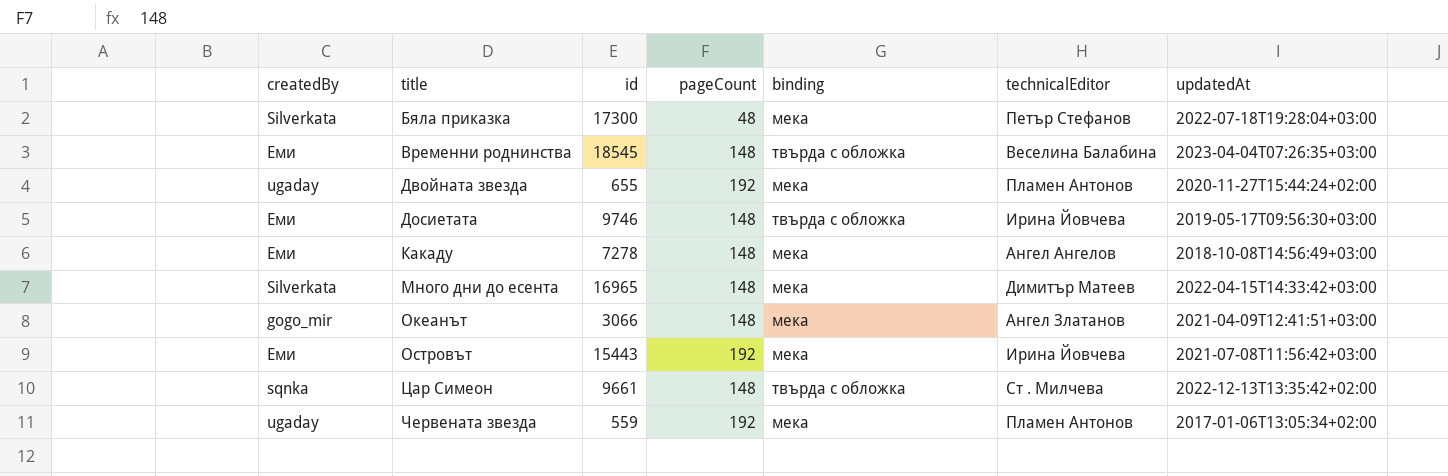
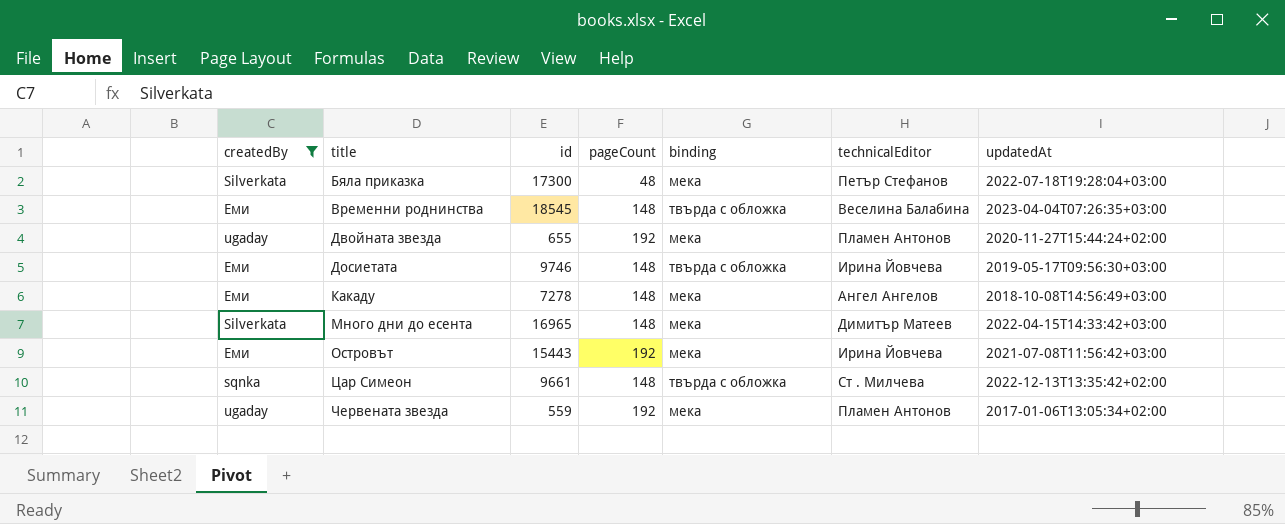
filter: none -> createdBy != gogo_mir

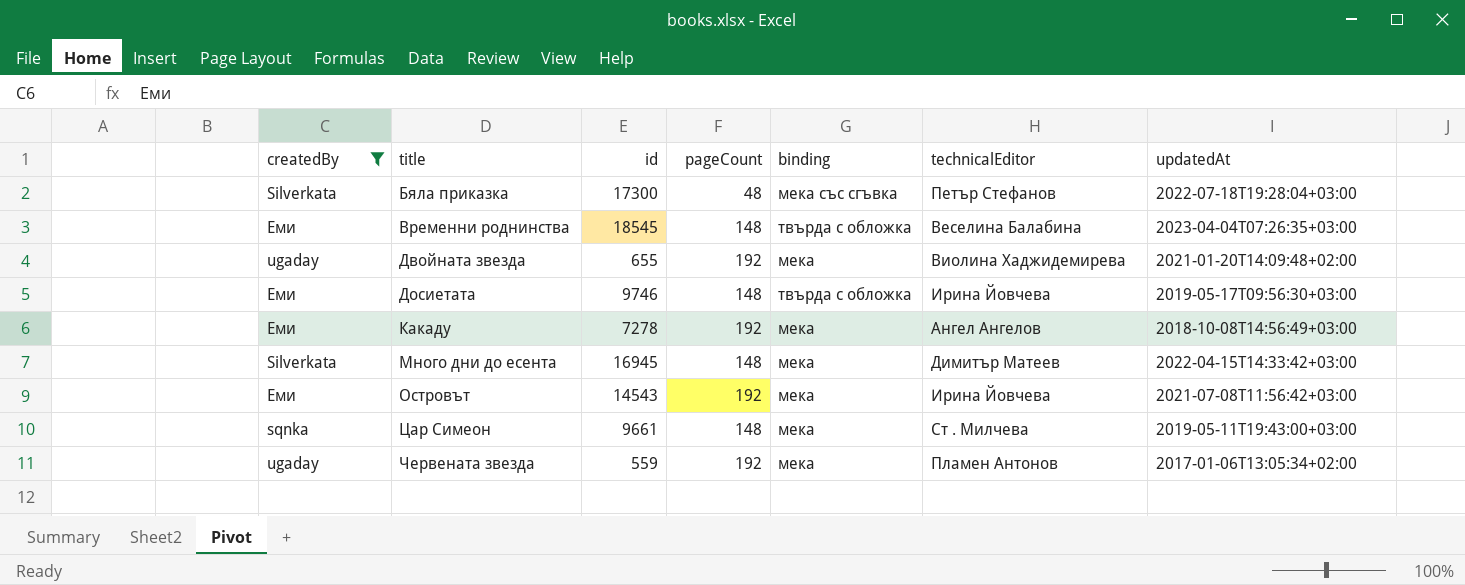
Бяла приказка | binding: мека -> мека със сгъвка
Двойната звезда | technicalEditor: Пламен Антонов -> Виолина Хаджидемирева
Двойната звезда | updatedAt: 2020-11-27T15:44:24+02:00 -> 2021-01-20T14:09:48+02:00
Какаду | pageCount: 148 -> 192
Много дни до есента | id: 16965 -> 16945
Островът | id: 15443 -> 14543
Цар Симеон | binding: твърда с обложка -> мека
Цар Симеон | updatedAt: 2022-12-13T13:35:42+02:00 -> 2019-05-11T19:43:00+03:00

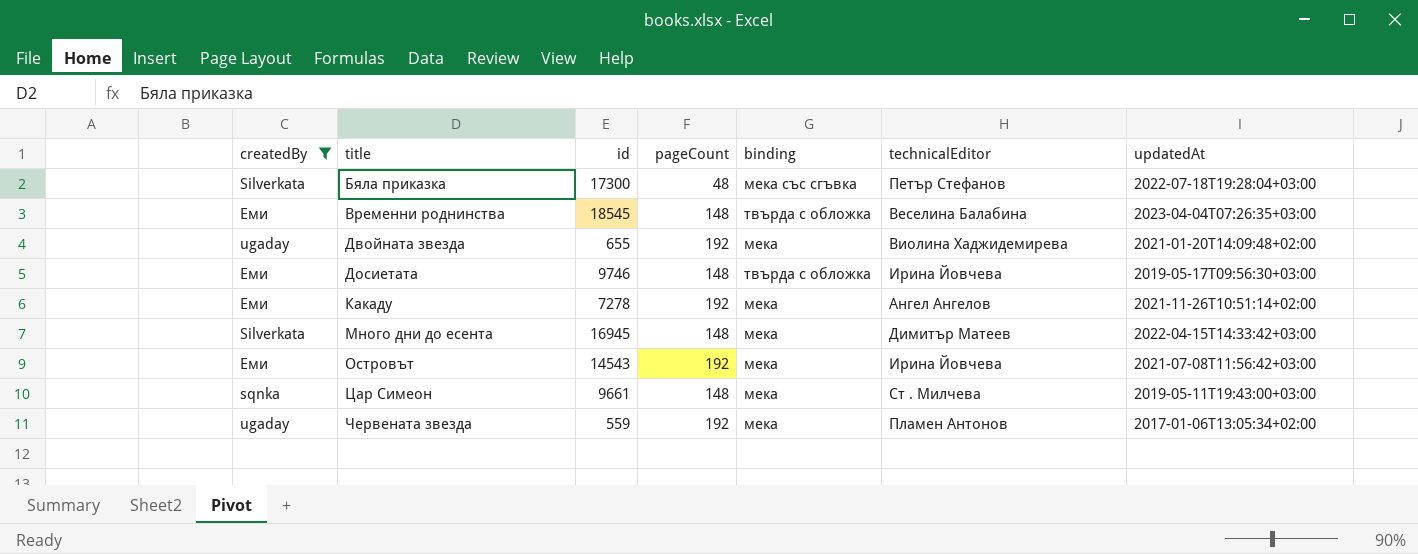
Какаду | updatedAt: 2018-10-08T14:56:49+03:00 -> 2021-11-26T10:51:14+02:00

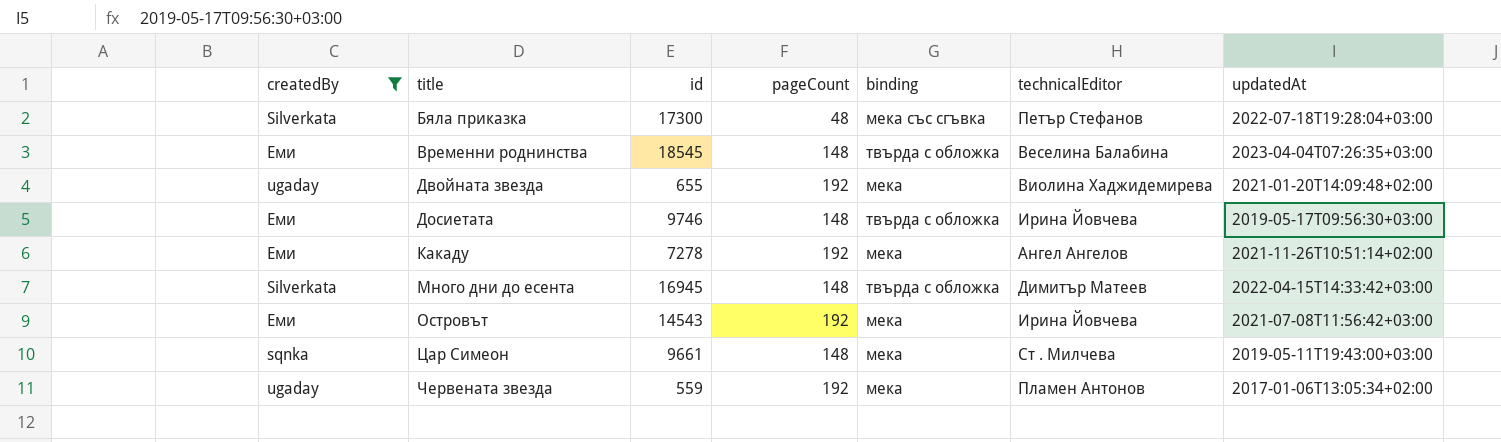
Много дни до есента | binding: мека -> твърда с обложка

